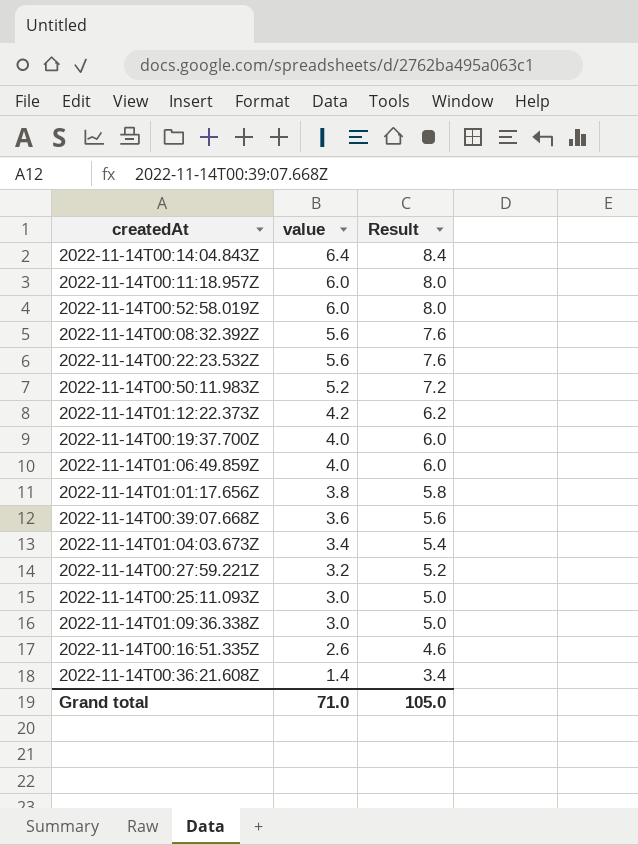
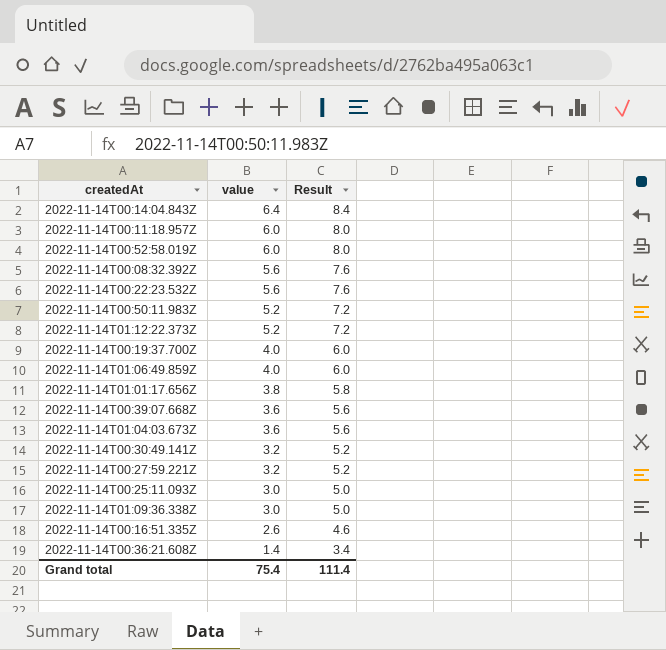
2022-11-14T01:12:22.373Z | value: 4.2 -> 5.2
2022-11-14T01:12:22.373Z | Result: 6.2 -> 7.2
2022-11-14T01:04:03.673Z | value: 3.4 -> 3.6
2022-11-14T01:04:03.673Z | Result: 5.4 -> 5.6
row 2022-11-14T00:30:49.141Z: none -> 3.2 | 5.2
Grand total | value: 71.0 -> 75.4
Grand total | Result: 105.0 -> 111.4

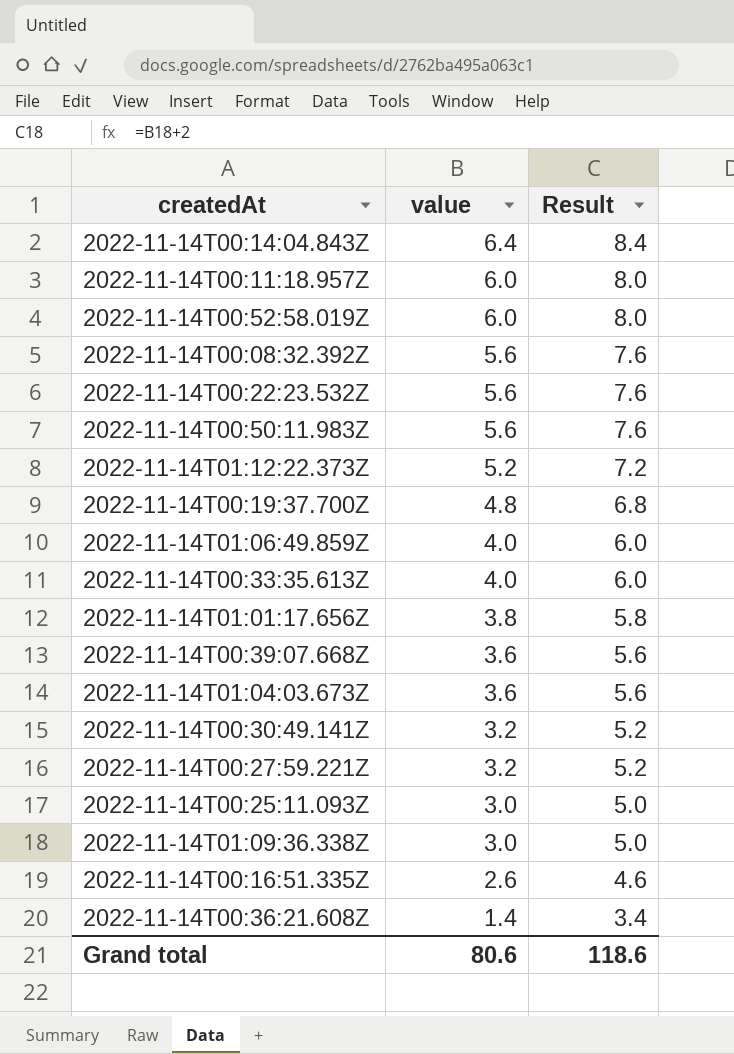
2022-11-14T00:50:11.983Z | value: 5.2 -> 5.6
2022-11-14T00:50:11.983Z | Result: 7.2 -> 7.6
2022-11-14T00:19:37.700Z | value: 4.0 -> 4.8
2022-11-14T00:19:37.700Z | Result: 6.0 -> 6.8
row 2022-11-14T00:33:35.613Z: none -> 4.0 | 6.0
Grand total | value: 75.4 -> 80.6
Grand total | Result: 111.4 -> 118.6

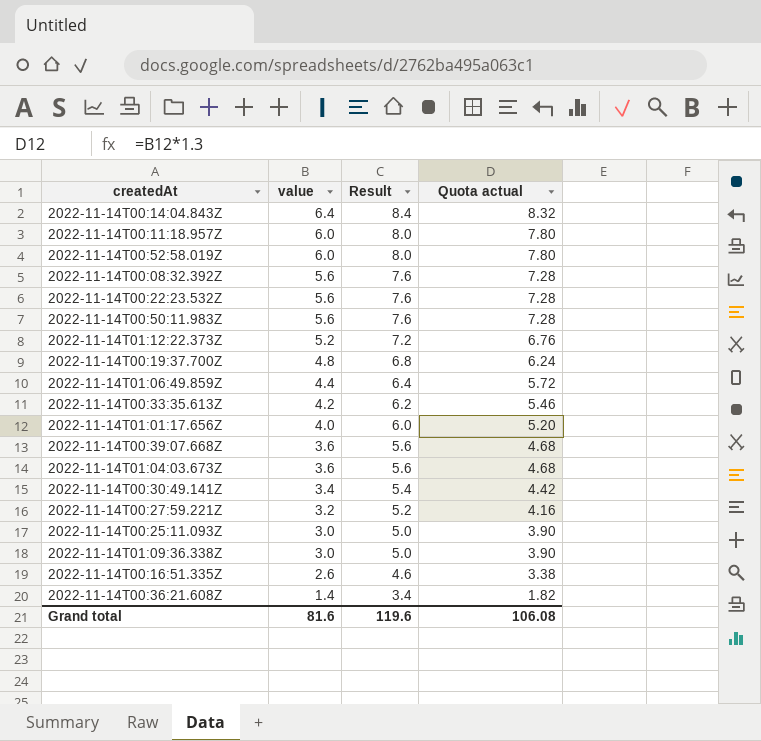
column Quota actual | formula: none -> [value] * 1.3
2022-11-14T01:06:49.859Z | value: 4.0 -> 4.4
2022-11-14T01:06:49.859Z | Result: 6.0 -> 6.4
2022-11-14T00:33:35.613Z | value: 4.0 -> 4.2
2022-11-14T00:33:35.613Z | Result: 6.0 -> 6.2
2022-11-14T01:01:17.656Z | value: 3.8 -> 4.0
2022-11-14T01:01:17.656Z | Result: 5.8 -> 6.0
2022-11-14T00:30:49.141Z | value: 3.2 -> 3.4
2022-11-14T00:30:49.141Z | Result: 5.2 -> 5.4
Grand total | value: 80.6 -> 81.6
Grand total | Result: 118.6 -> 119.6

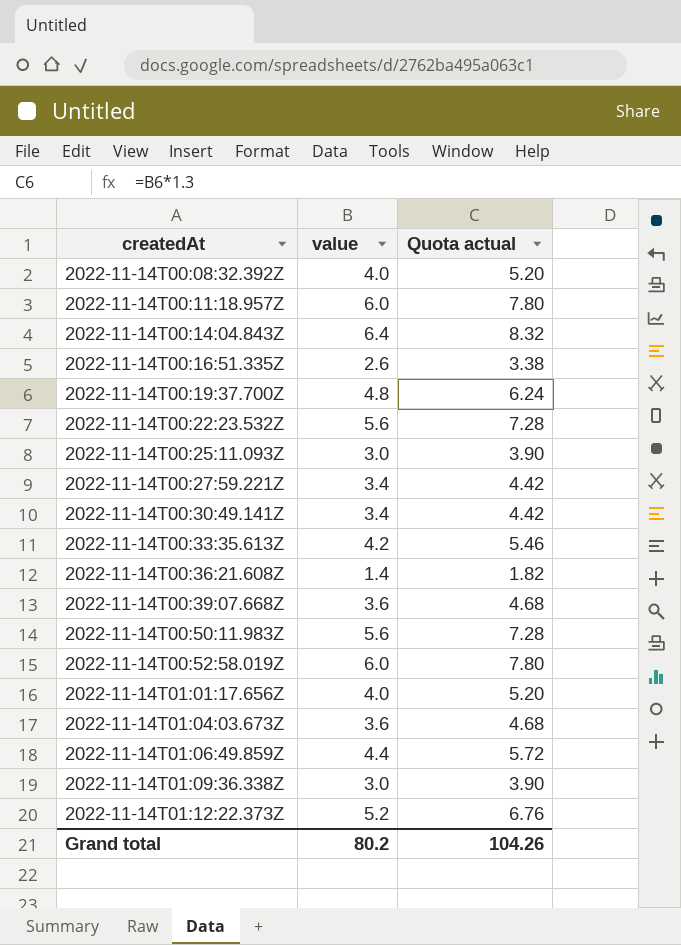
row order: value descending -> createdAt ascending
column Result | formula: [value] + 2 -> none
2022-11-14T00:08:32.392Z | value: 5.6 -> 4.0
2022-11-14T00:08:32.392Z | Quota actual: 7.28 -> 5.20
2022-11-14T00:27:59.221Z | value: 3.2 -> 3.4
2022-11-14T00:27:59.221Z | Quota actual: 4.16 -> 4.42
Grand total | value: 81.6 -> 80.2
Grand total | Quota actual: 106.08 -> 104.26

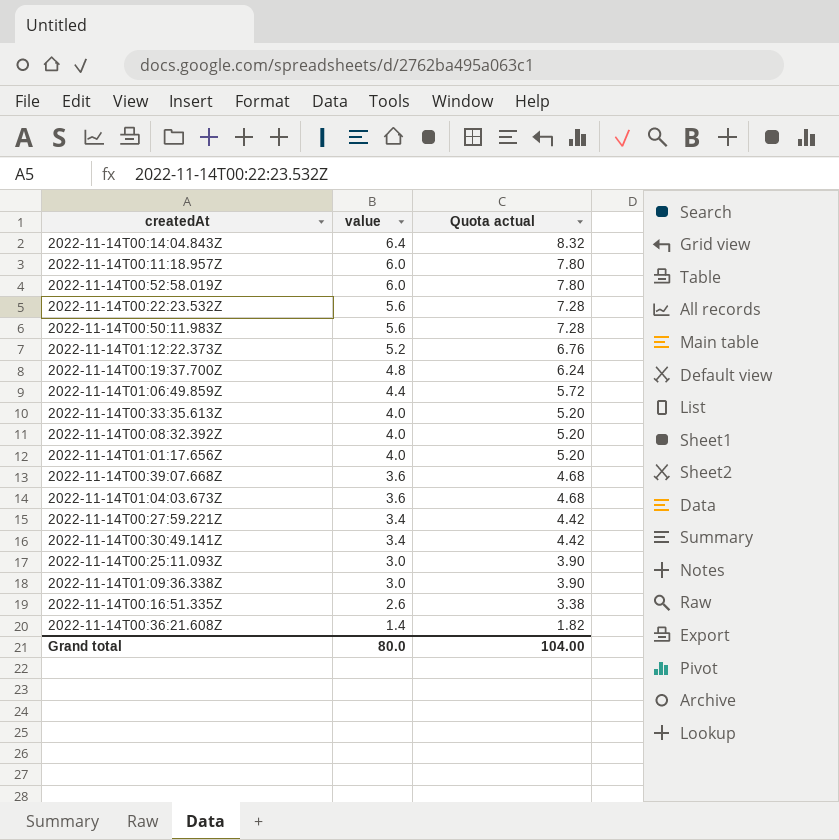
row order: createdAt ascending -> value descending
2022-11-14T00:33:35.613Z | value: 4.2 -> 4.0
2022-11-14T00:33:35.613Z | Quota actual: 5.46 -> 5.20
Grand total | value: 80.2 -> 80.0
Grand total | Quota actual: 104.26 -> 104.00

